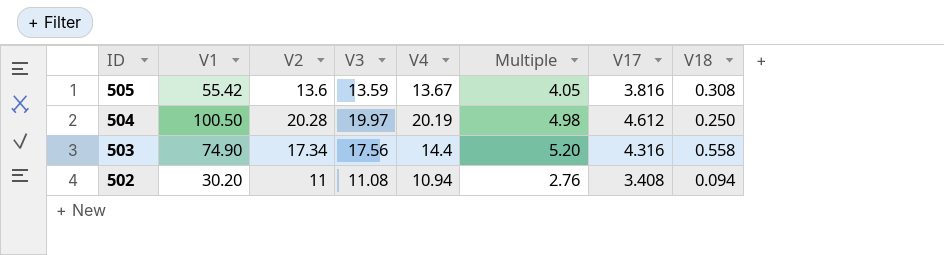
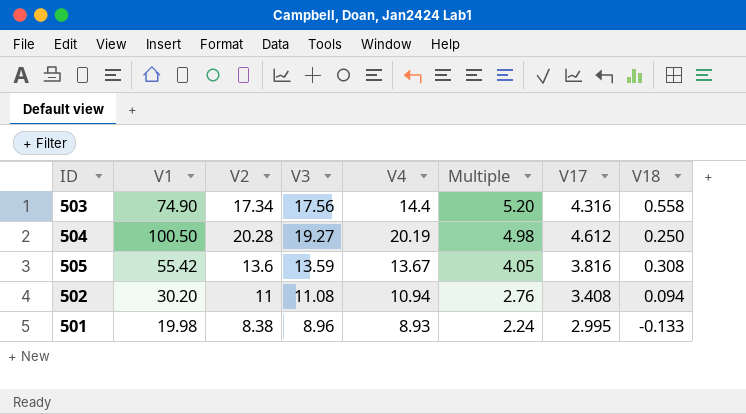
row order: ID descending -> Multiple descending
504 | V3: 19.97 -> 19.27
row 501: none -> 19.98 | 8.38 | 8.96 | 8.93 | 2.24 | 2.995 | -0.133

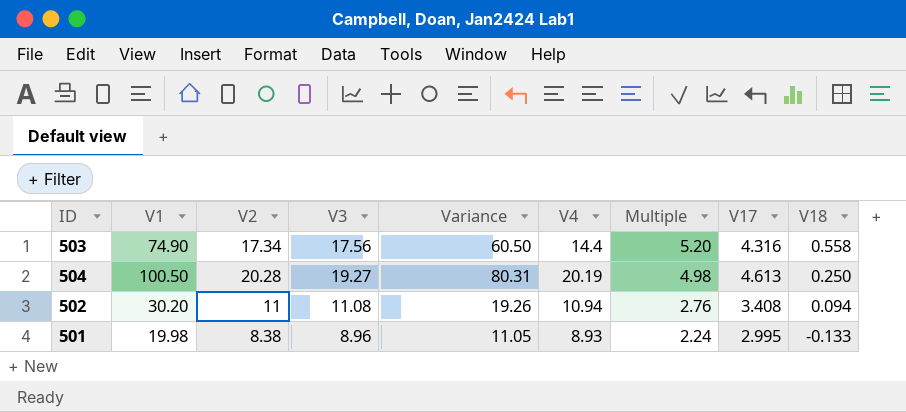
column Variance | formula: none -> [V1] - [V4]
row 505: 55.42 | 13.6 | 13.59 | 13.67 | 4.05 | 3.816 | 0.308 -> none
504 | V17: 4.612 -> 4.613

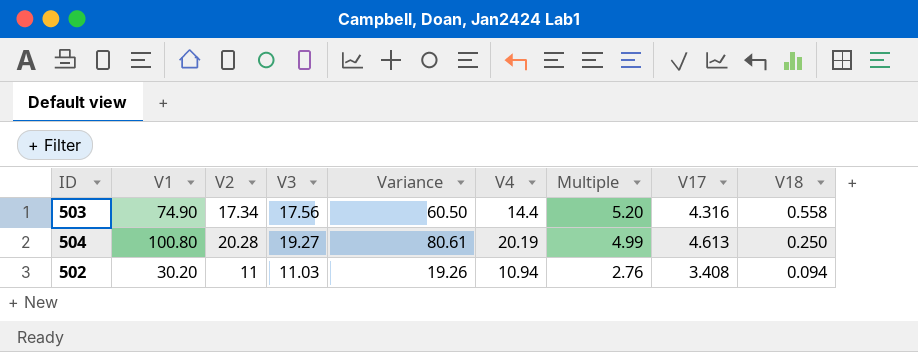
row 501: 19.98 | 8.38 | 8.96 | 11.05 | 8.93 | 2.24 | 2.995 | -0.133 -> none
504 | V1: 100.50 -> 100.80
504 | Variance: 80.31 -> 80.61
504 | Multiple: 4.98 -> 4.99
502 | V3: 11.08 -> 11.03

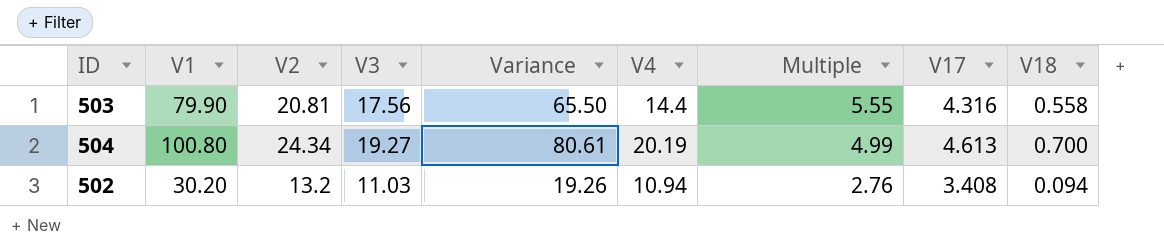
503 | V1: 74.90 -> 79.90
503 | V2: 17.34 -> 20.81
503 | Variance: 60.50 -> 65.50
503 | Multiple: 5.20 -> 5.55
504 | V2: 20.28 -> 24.34
504 | V18: 0.250 -> 0.700
502 | V2: 11 -> 13.2

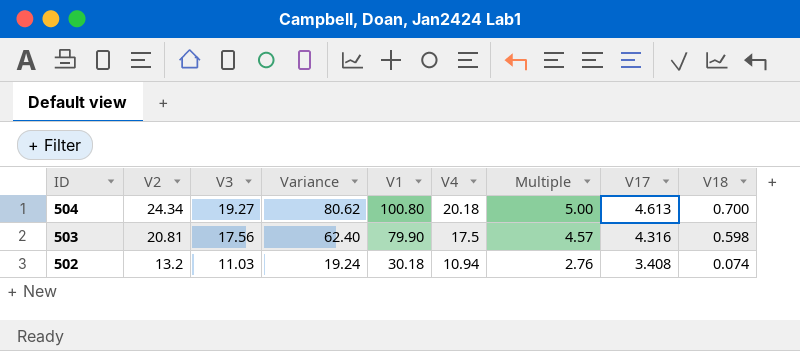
row order: Multiple descending -> ID descending
column V1 | position: 2 -> 5
504 | Variance: 80.61 -> 80.62
504 | V4: 20.19 -> 20.18
504 | Multiple: 4.99 -> 5.00
503 | Variance: 65.50 -> 62.40
503 | V4: 14.4 -> 17.5
503 | Multiple: 5.55 -> 4.57
503 | V18: 0.558 -> 0.598
502 | Variance: 19.26 -> 19.24
502 | V1: 30.20 -> 30.18
502 | V18: 0.094 -> 0.074

